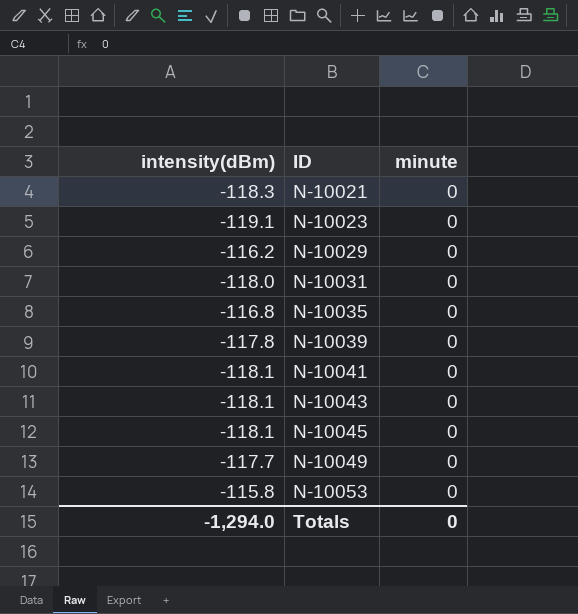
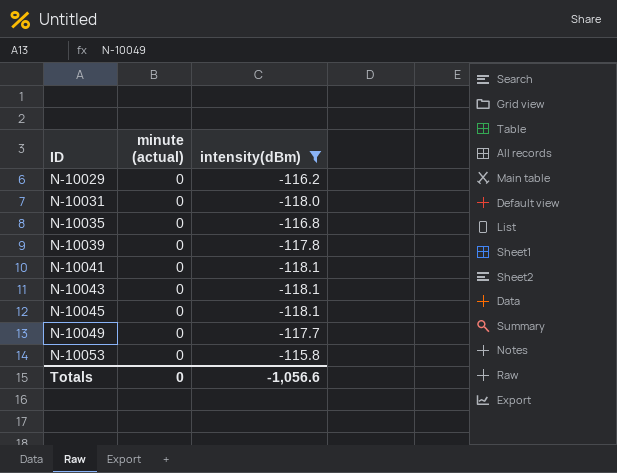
filter: none -> intensity(dBm) >= -118.1
column name: minute -> minute (actual)
column intensity(dBm) | position: 1 -> 3
Totals | intensity(dBm): -1,294.0 -> -1,056.6

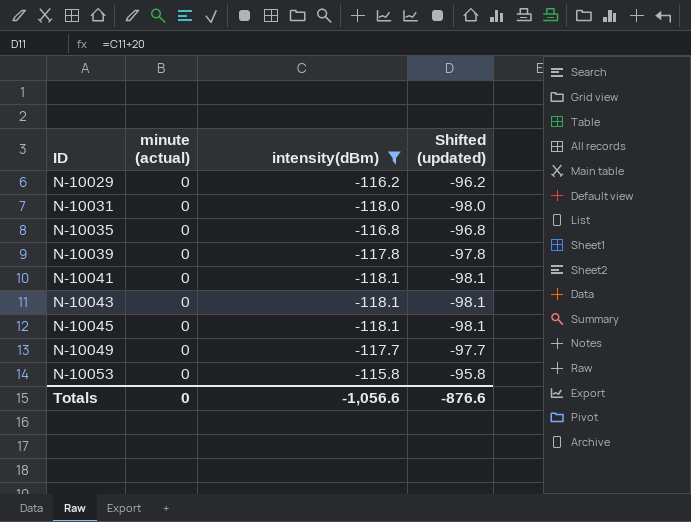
column Shifted (updated) | formula: none -> [intensity(dBm)] + 20

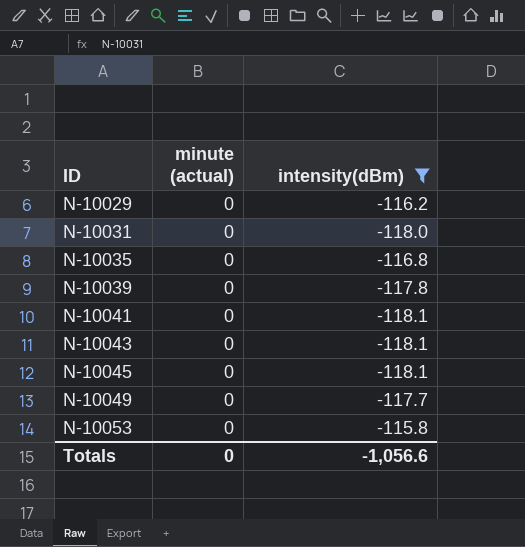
column Shifted (updated) | formula: [intensity(dBm)] + 20 -> none

